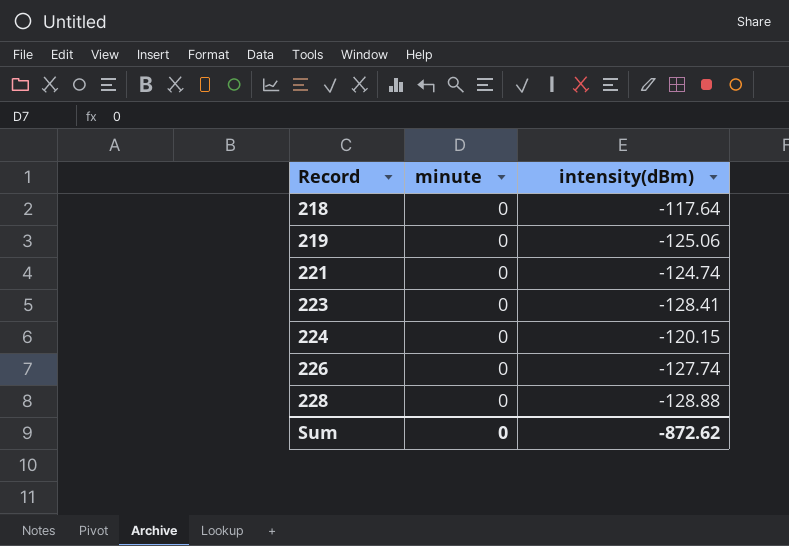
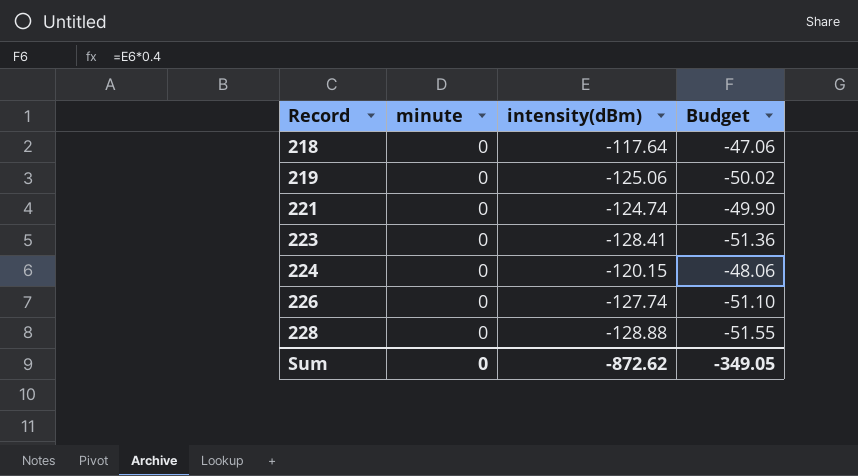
column Budget | formula: none -> [intensity(dBm)] * 0.4

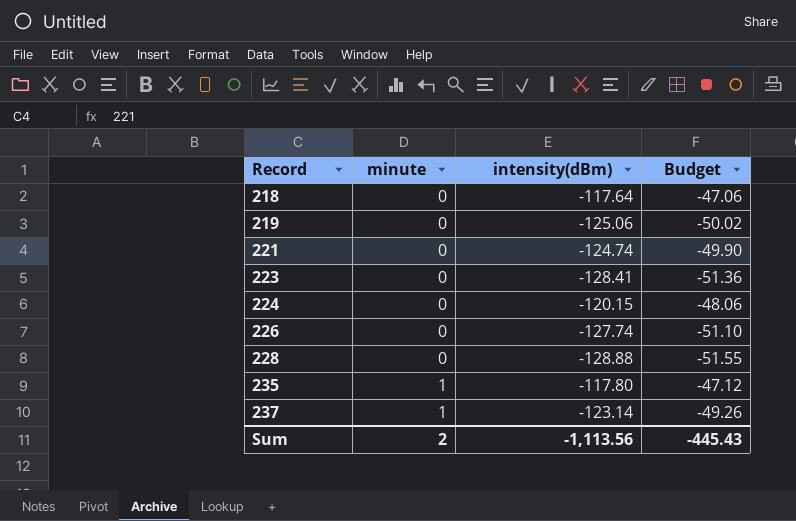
row 235: none -> 1 | -117.80 | -47.12
row 237: none -> 1 | -123.14 | -49.26
Sum | minute: 0 -> 2
Sum | intensity(dBm): -872.62 -> -1,113.56
Sum | Budget: -349.05 -> -445.43

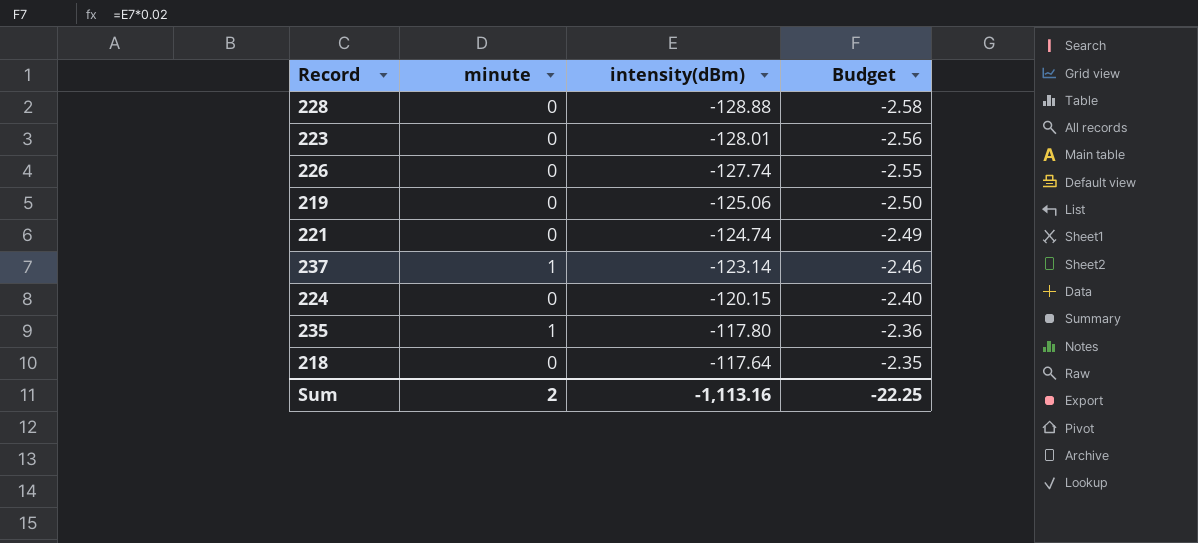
row order: Record ascending -> intensity(dBm) ascending
column Budget | formula: [intensity(dBm)] * 0.4 -> [intensity(dBm)] * 0.02
223 | intensity(dBm): -128.41 -> -128.01
Sum | intensity(dBm): -1,113.56 -> -1,113.16
Sum | Budget: -445.43 -> -22.25

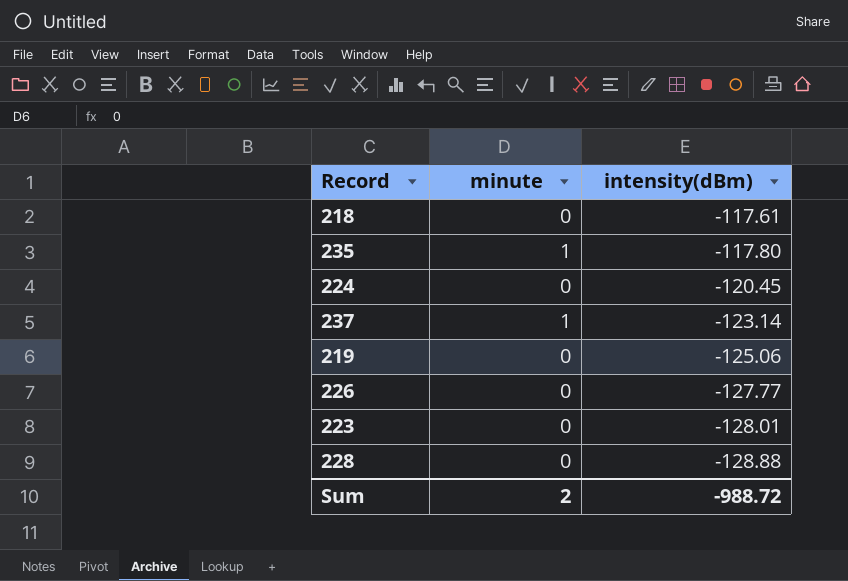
row order: intensity(dBm) ascending -> intensity(dBm) descending
column Budget | formula: [intensity(dBm)] * 0.02 -> none
row 221: 0 | -124.74 | -2.49 -> none
218 | intensity(dBm): -117.64 -> -117.61
224 | intensity(dBm): -120.15 -> -120.45
226 | intensity(dBm): -127.74 -> -127.77
Sum | intensity(dBm): -1,113.16 -> -988.72

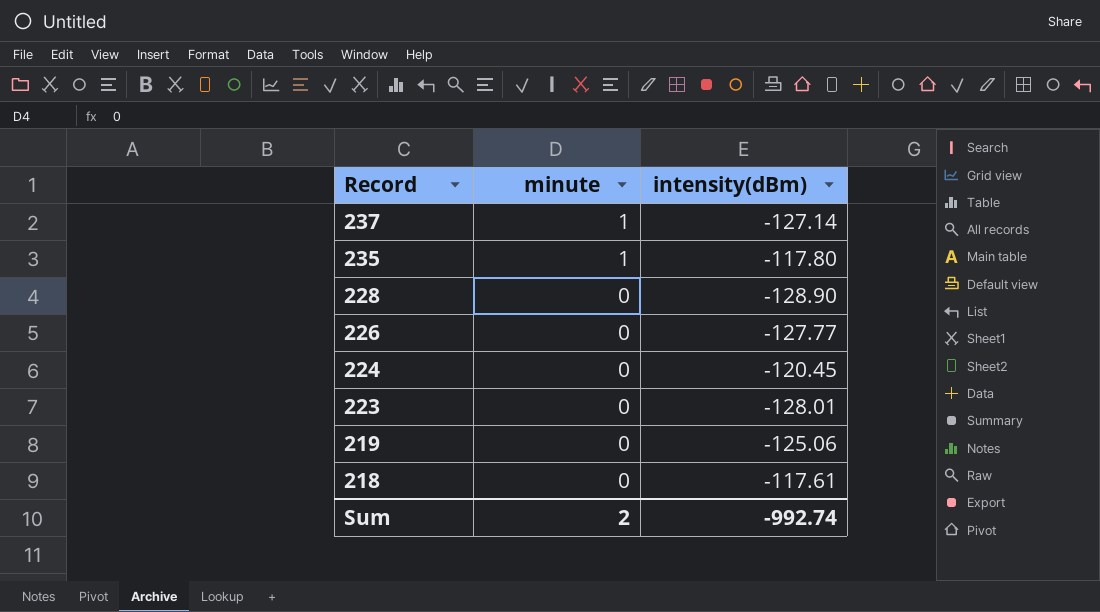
row order: intensity(dBm) descending -> Record descending
237 | intensity(dBm): -123.14 -> -127.14
228 | intensity(dBm): -128.88 -> -128.90
Sum | intensity(dBm): -988.72 -> -992.74

